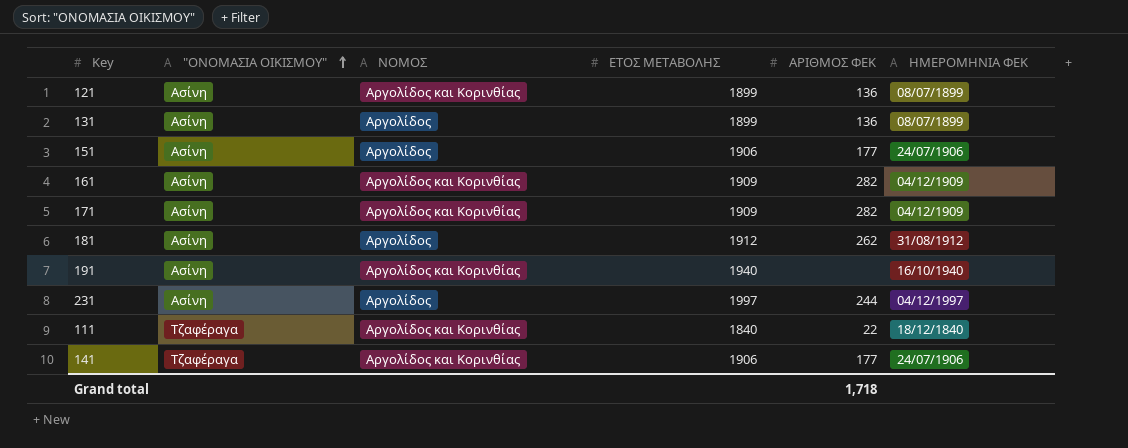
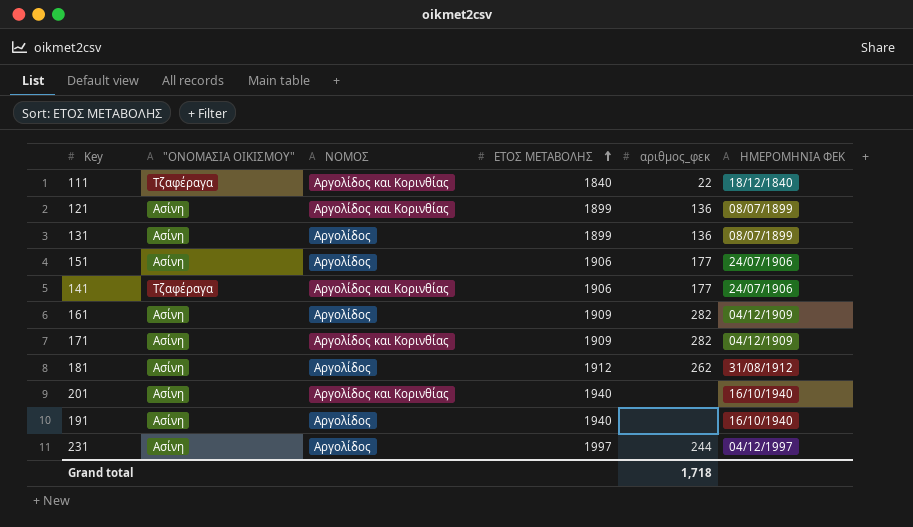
row order: "ΟΝΟΜΑΣΙΑ ΟΙΚΙΣΜΟΥ" ascending -> ΕΤΟΣ ΜΕΤΑΒΟΛΗΣ ascending
column name: ΑΡΙΘΜΟΣ ΦΕΚ -> αριθμος_φεκ
161 | ΝΟΜΟΣ: Αργολίδος και Κορινθίας -> Αργολίδος
row 201: none -> Ασίνη | Αργολίδος και Κορινθίας | 1940 | none | 16/10/1940
191 | ΝΟΜΟΣ: Αργολίδος και Κορινθίας -> Αργολίδος

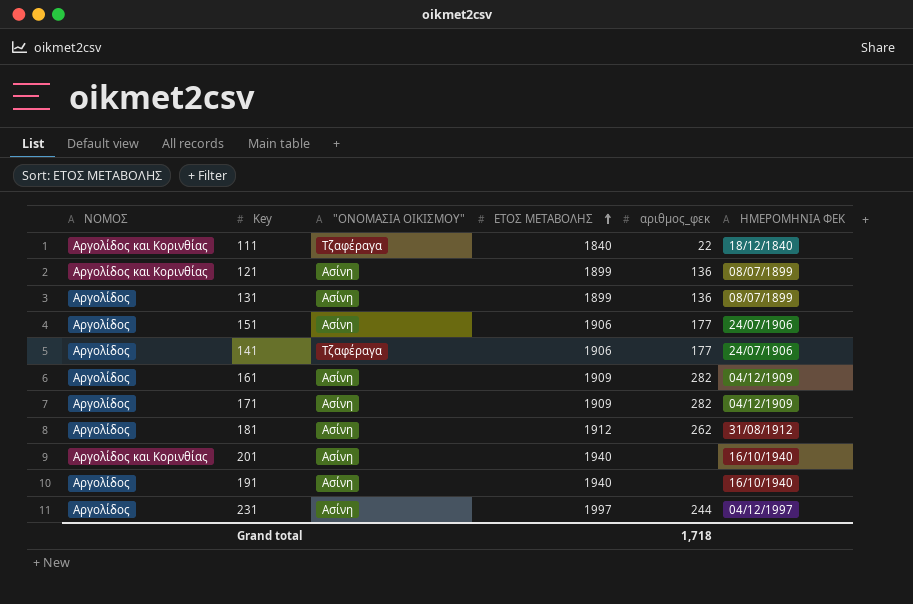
column ΝΟΜΟΣ | position: 3 -> 1
141 | ΝΟΜΟΣ: Αργολίδος και Κορινθίας -> Αργολίδος
171 | ΝΟΜΟΣ: Αργολίδος και Κορινθίας -> Αργολίδος

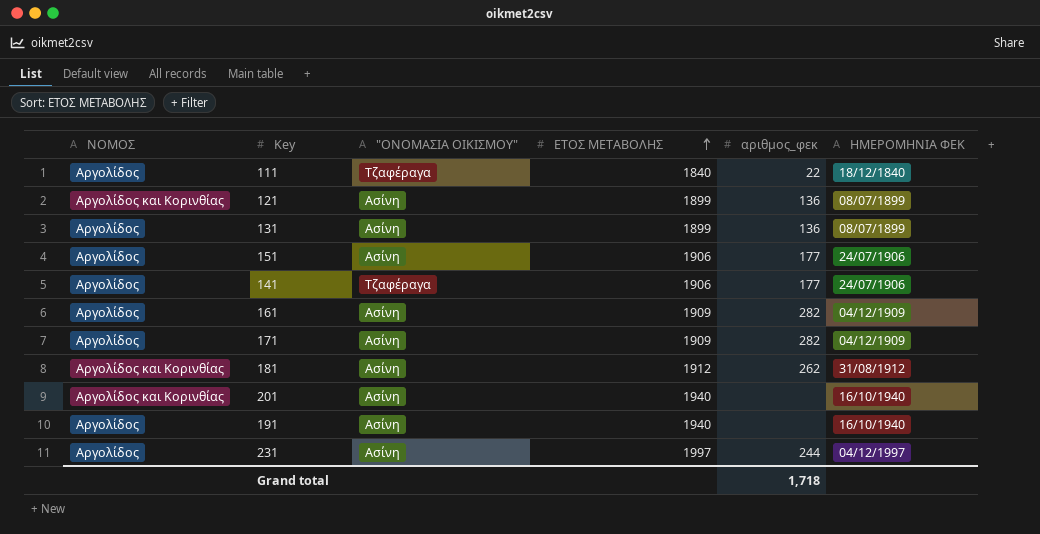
111 | ΝΟΜΟΣ: Αργολίδος και Κορινθίας -> Αργολίδος
181 | ΝΟΜΟΣ: Αργολίδος -> Αργολίδος και Κορινθίας

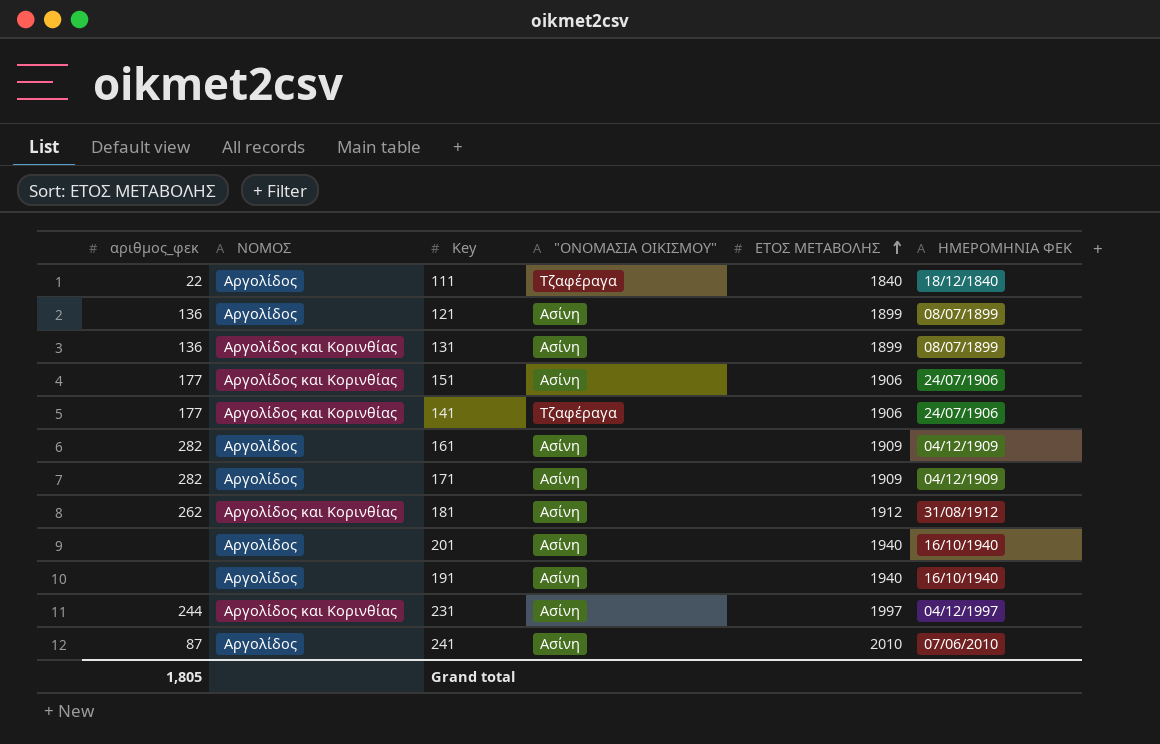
column αριθμος_φεκ | position: 5 -> 1
121 | ΝΟΜΟΣ: Αργολίδος και Κορινθίας -> Αργολίδος
131 | ΝΟΜΟΣ: Αργολίδος -> Αργολίδος και Κορινθίας
151 | ΝΟΜΟΣ: Αργολίδος -> Αργολίδος και Κορινθίας
141 | ΝΟΜΟΣ: Αργολίδος -> Αργολίδος και Κορινθίας
201 | ΝΟΜΟΣ: Αργολίδος και Κορινθίας -> Αργολίδος
231 | ΝΟΜΟΣ: Αργολίδος -> Αργολίδος και Κορινθίας
row 241: none -> 87 | Αργολίδος | Ασίνη | 2010 | 07/06/2010
Grand total | αριθμος_φεκ: 1,718 -> 1,805

